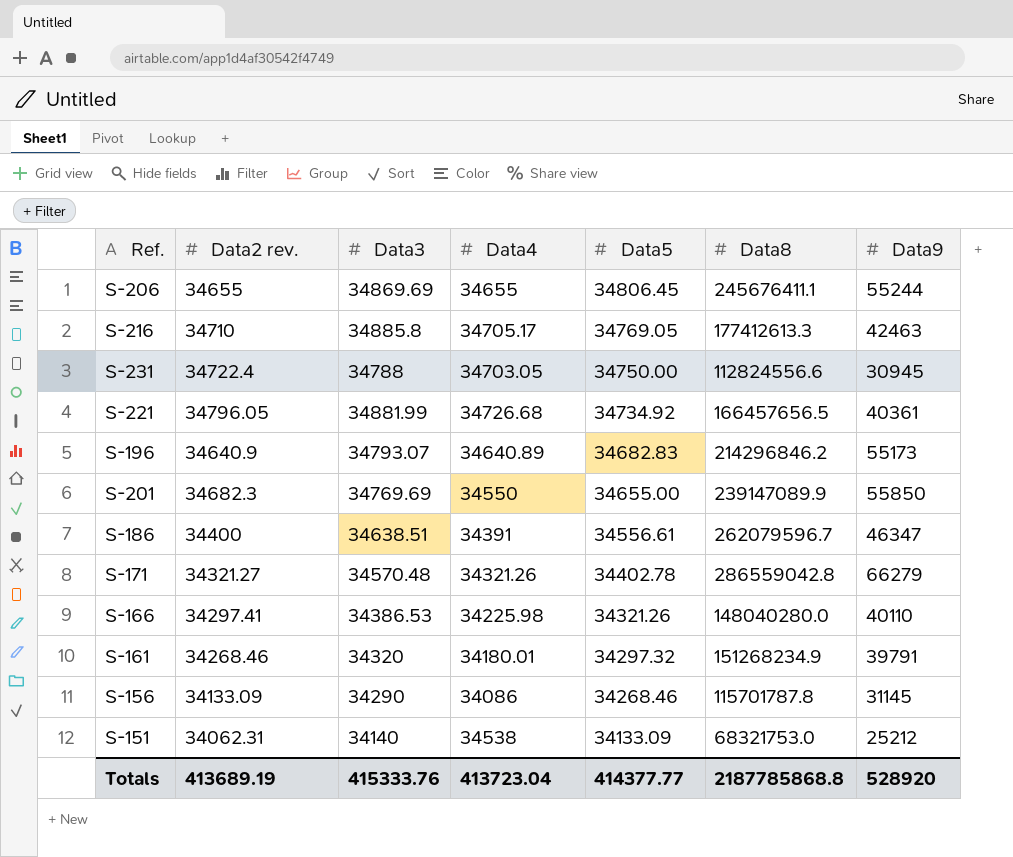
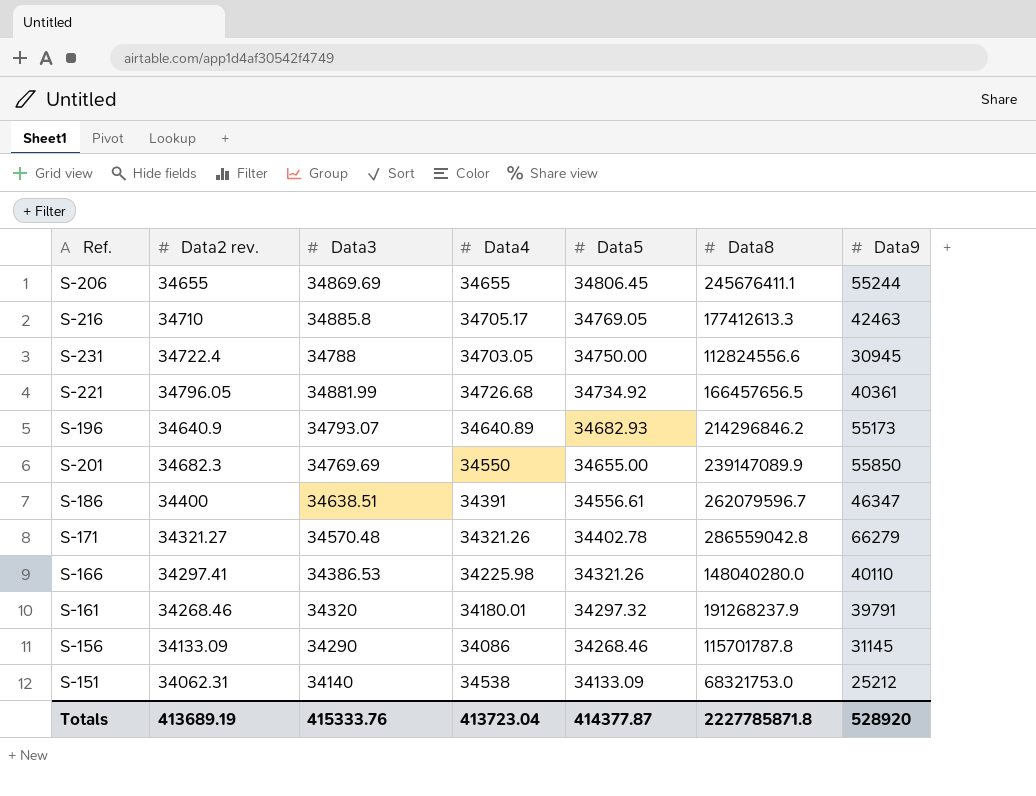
S-196 | Data5: 34682.83 -> 34682.93
S-161 | Data8: 151268234.9 -> 191268237.9
Totals | Data5: 414377.77 -> 414377.87
Totals | Data8: 2187785868.8 -> 2227785871.8

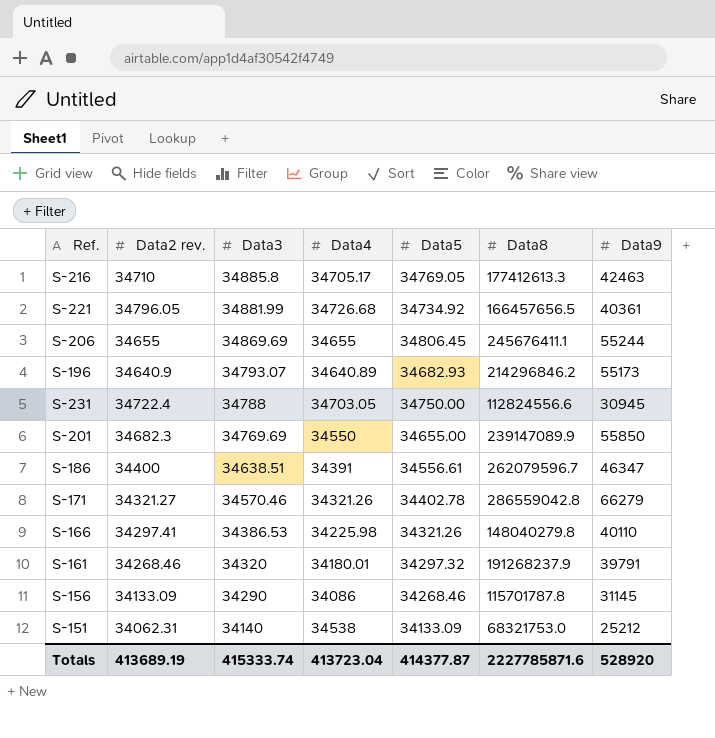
row order: Data5 descending -> Data3 descending
S-171 | Data3: 34570.48 -> 34570.46
S-166 | Data8: 148040280.0 -> 148040279.8
Totals | Data3: 415333.76 -> 415333.74
Totals | Data8: 2227785871.8 -> 2227785871.6

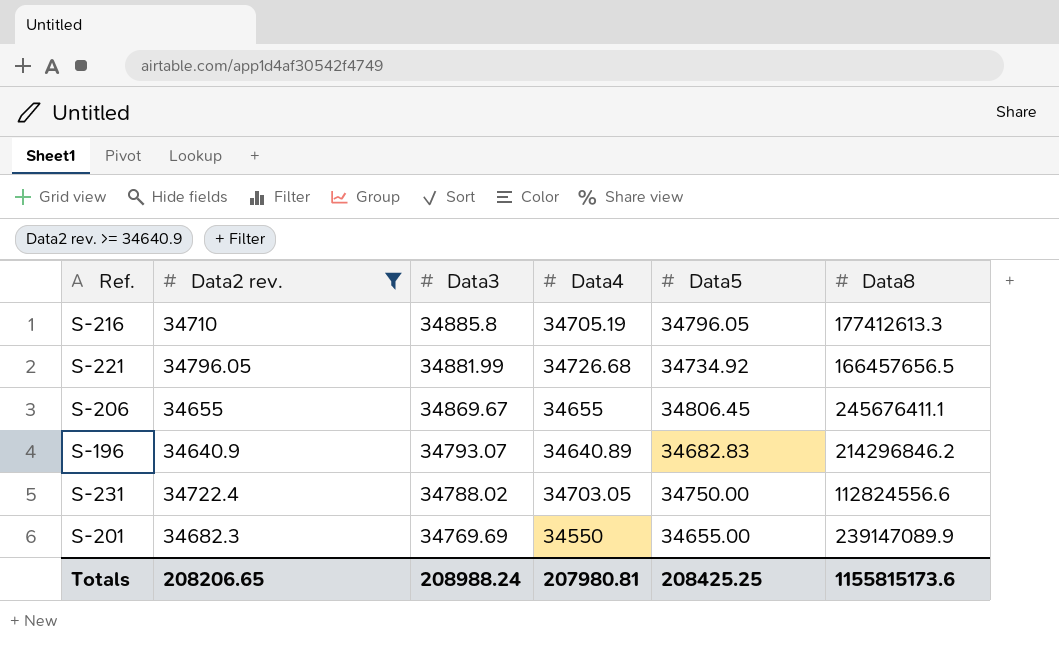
filter: none -> Data2 rev. >= 34640.9
column Data9 | position: 7 -> none
S-216 | Data4: 34705.17 -> 34705.19
S-216 | Data5: 34769.05 -> 34796.05
S-206 | Data3: 34869.69 -> 34869.67
S-196 | Data5: 34682.93 -> 34682.83
S-231 | Data3: 34788 -> 34788.02
Totals | Data2 rev.: 413689.19 -> 208206.65
Totals | Data3: 415333.74 -> 208988.24
Totals | Data4: 413723.04 -> 207980.81
Totals | Data5: 414377.87 -> 208425.25
Totals | Data8: 2227785871.6 -> 1155815173.6

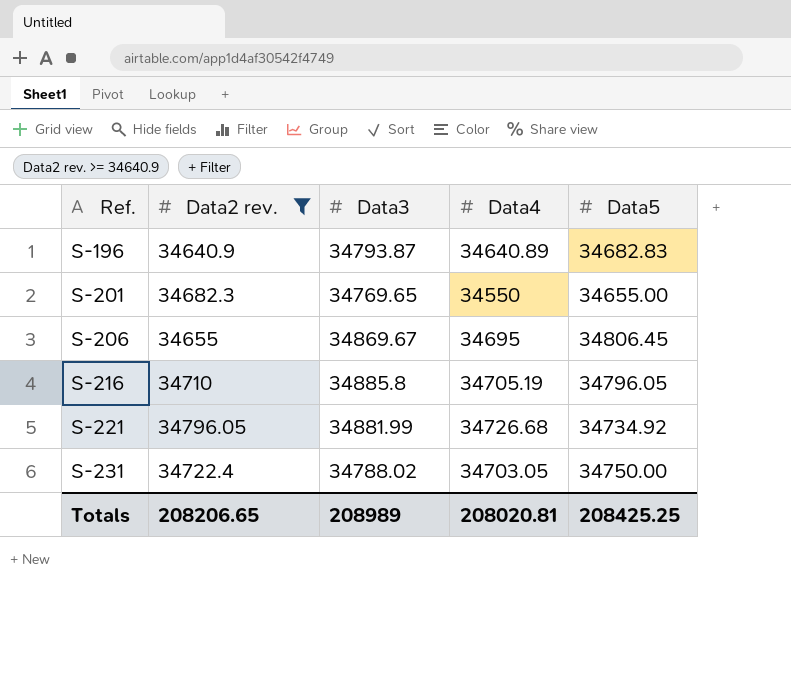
row order: Data3 descending -> Ref. ascending
column Data8 | position: 6 -> none
S-196 | Data3: 34793.07 -> 34793.87
S-201 | Data3: 34769.69 -> 34769.65
S-206 | Data4: 34655 -> 34695
Totals | Data3: 208988.24 -> 208989
Totals | Data4: 207980.81 -> 208020.81

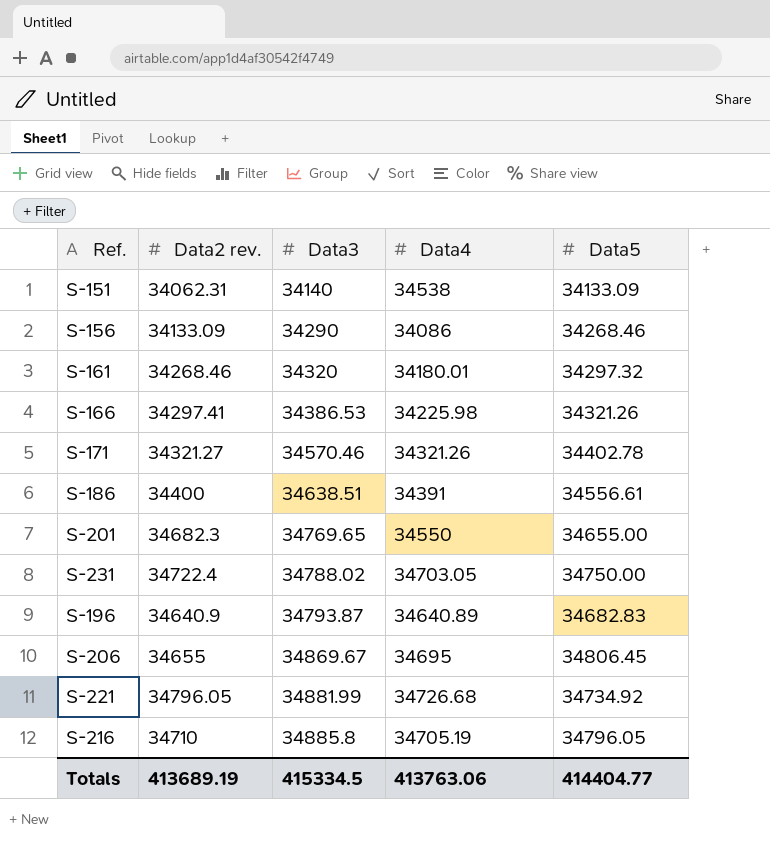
filter: Data2 rev. >= 34640.9 -> none
row order: Ref. ascending -> Data3 ascending
Totals | Data2 rev.: 208206.65 -> 413689.19
Totals | Data3: 208989 -> 415334.5
Totals | Data4: 208020.81 -> 413763.06
Totals | Data5: 208425.25 -> 414404.77

